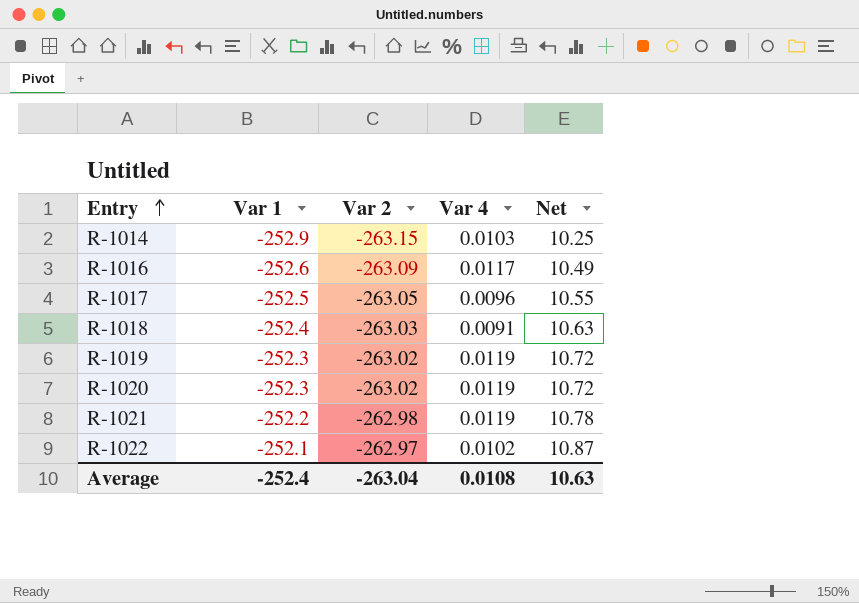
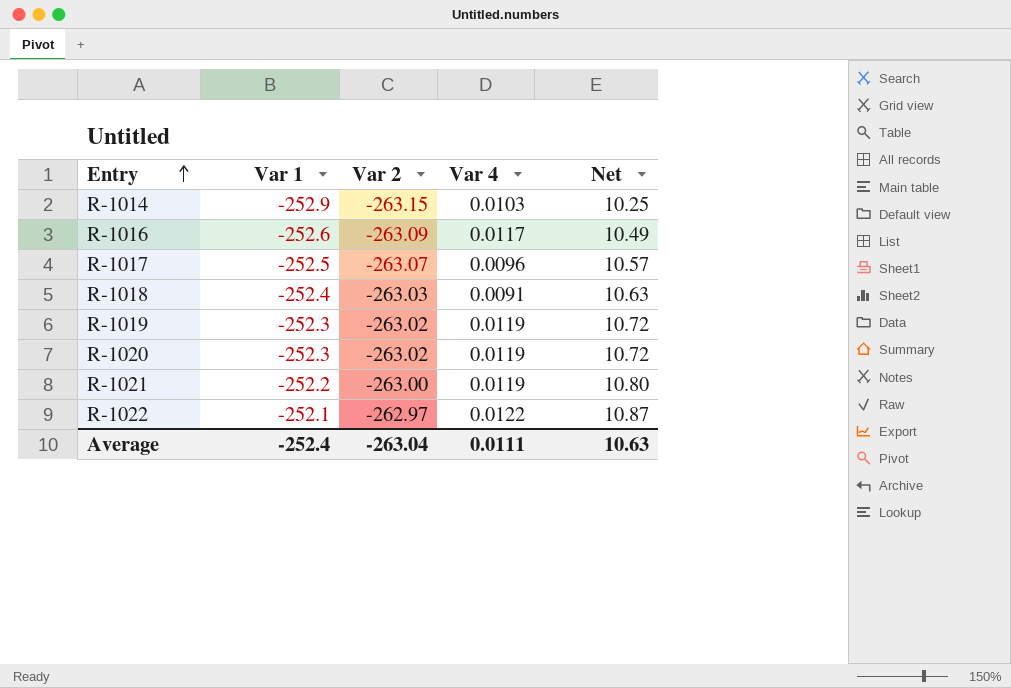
R-1017 | Var 2: -263.05 -> -263.07
R-1017 | Net: 10.55 -> 10.57
R-1021 | Var 2: -262.98 -> -263.00
R-1021 | Net: 10.78 -> 10.80
R-1022 | Var 4: 0.0102 -> 0.0122
Average | Var 4: 0.0108 -> 0.0111

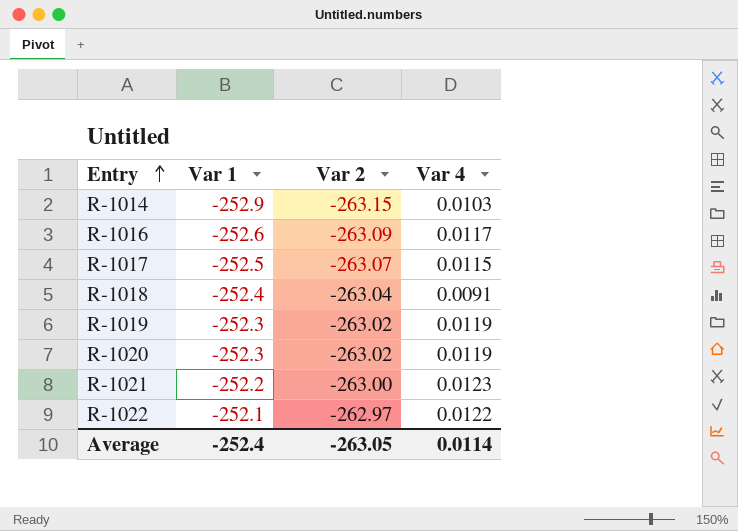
column Net | formula: [Var 1] - [Var 2] -> none
R-1017 | Var 4: 0.0096 -> 0.0115
R-1018 | Var 2: -263.03 -> -263.04
R-1021 | Var 4: 0.0119 -> 0.0123
Average | Var 2: -263.04 -> -263.05
Average | Var 4: 0.0111 -> 0.0114

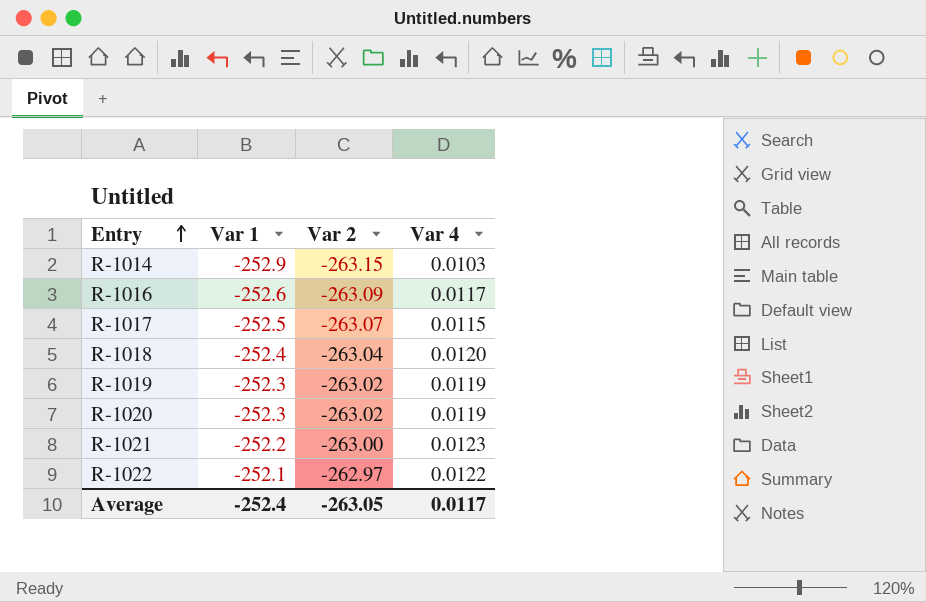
R-1018 | Var 4: 0.0091 -> 0.0120
Average | Var 4: 0.0114 -> 0.0117

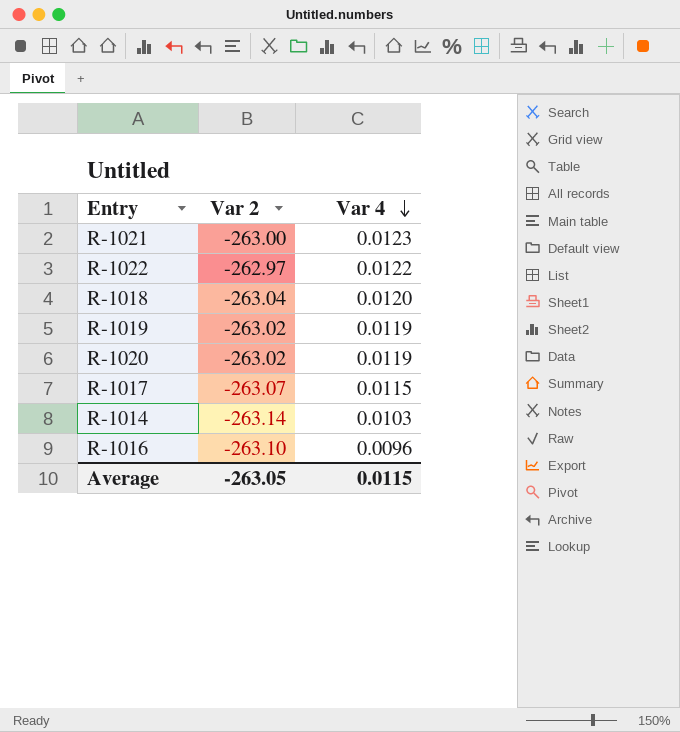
row order: Entry ascending -> Var 4 descending
column Var 1 | position: 2 -> none
R-1014 | Var 2: -263.15 -> -263.14
R-1016 | Var 2: -263.09 -> -263.10
R-1016 | Var 4: 0.0117 -> 0.0096
Average | Var 4: 0.0117 -> 0.0115

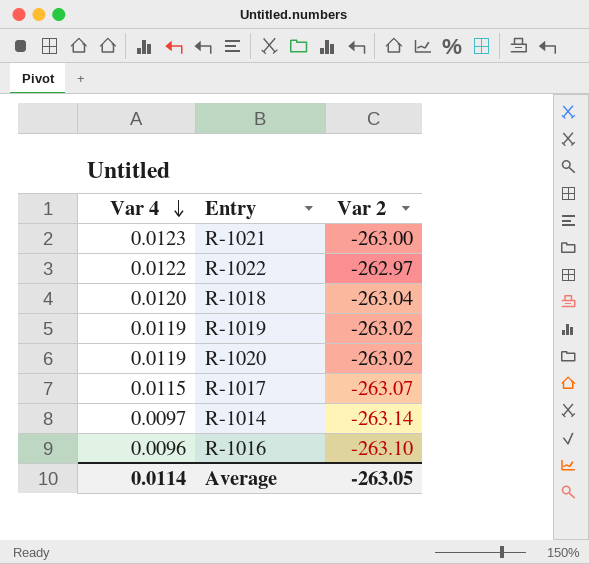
column Var 4 | position: 3 -> 1
R-1014 | Var 4: 0.0103 -> 0.0097
Average | Var 4: 0.0115 -> 0.0114

